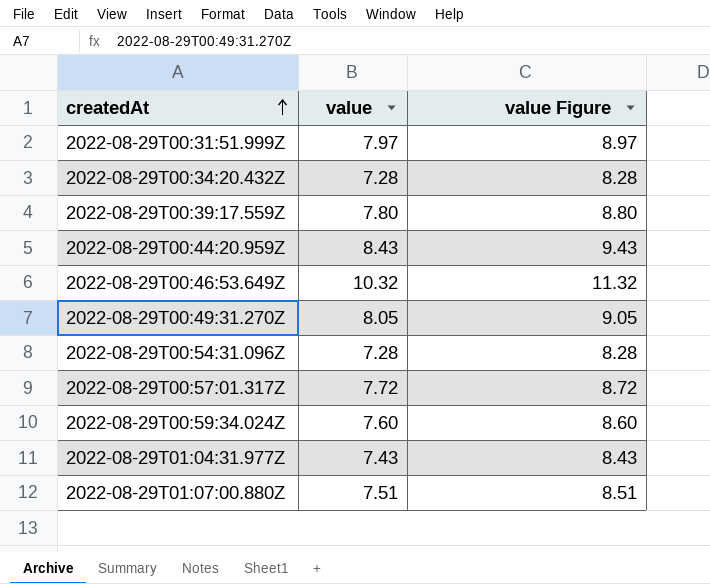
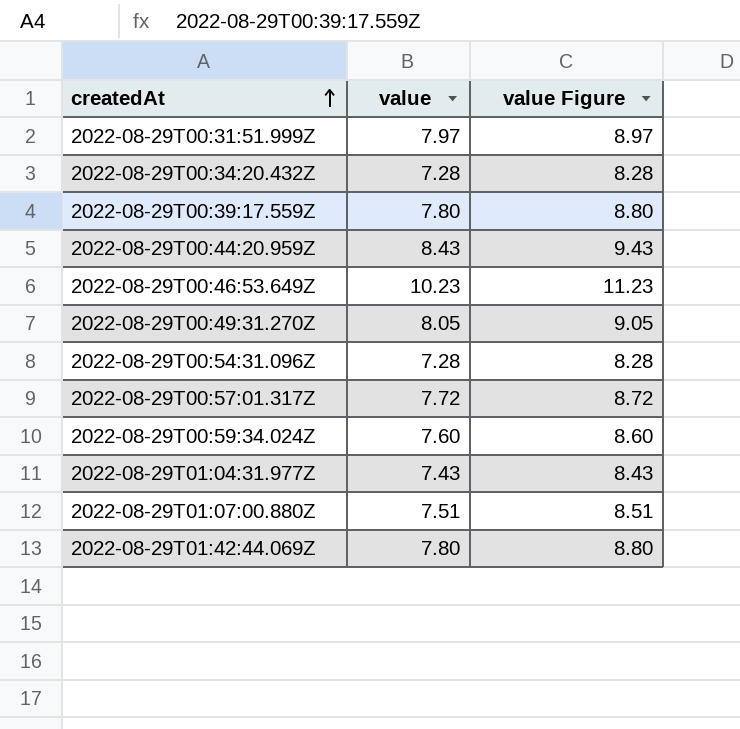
2022-08-29T00:46:53.649Z | value: 10.32 -> 10.23
2022-08-29T00:46:53.649Z | value Figure: 11.32 -> 11.23
row 2022-08-29T01:42:44.069Z: none -> 7.80 | 8.80

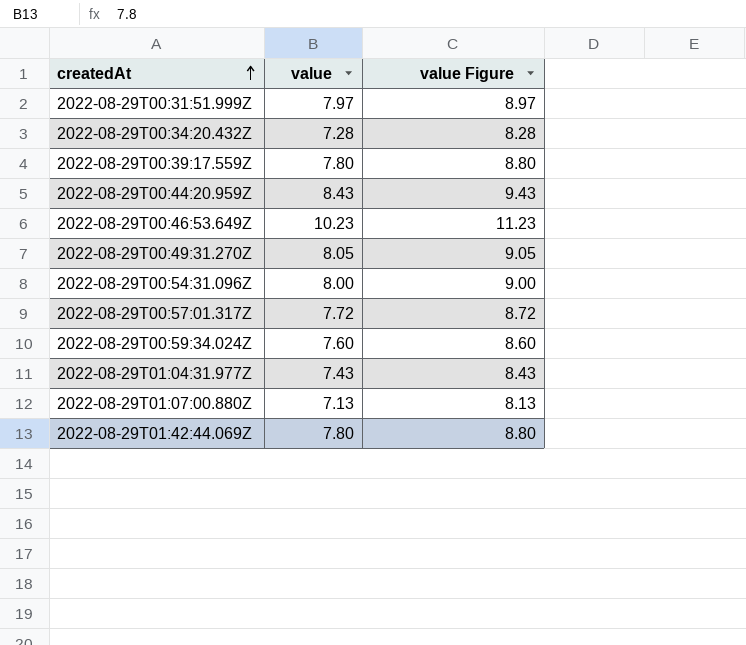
2022-08-29T00:54:31.096Z | value: 7.28 -> 8.00
2022-08-29T00:54:31.096Z | value Figure: 8.28 -> 9.00
2022-08-29T01:07:00.880Z | value: 7.51 -> 7.13
2022-08-29T01:07:00.880Z | value Figure: 8.51 -> 8.13

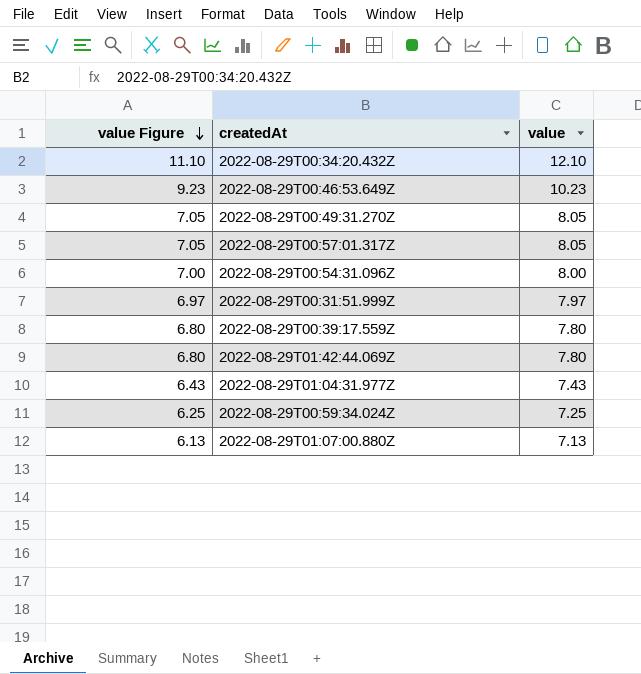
row order: createdAt ascending -> value Figure descending
column value Figure | formula: [value] + 1 -> [value] - 1
column value Figure | position: 3 -> 1
row 2022-08-29T00:44:20.959Z: 8.43 | 9.43 -> none
2022-08-29T00:34:20.432Z | value: 7.28 -> 12.10
2022-08-29T00:57:01.317Z | value: 7.72 -> 8.05
2022-08-29T00:59:34.024Z | value: 7.60 -> 7.25

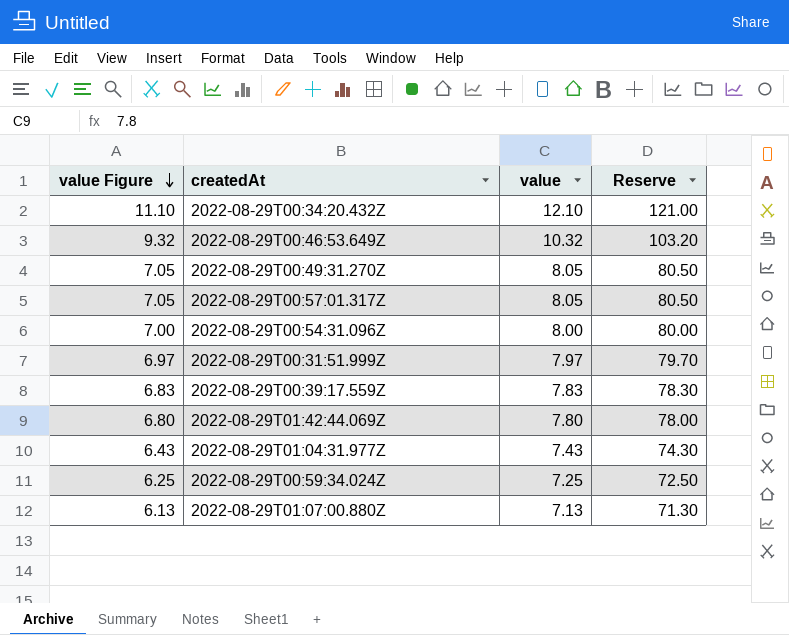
column Reserve | formula: none -> [value] * 10
2022-08-29T00:46:53.649Z | value Figure: 9.23 -> 9.32
2022-08-29T00:46:53.649Z | value: 10.23 -> 10.32
2022-08-29T00:39:17.559Z | value Figure: 6.80 -> 6.83
2022-08-29T00:39:17.559Z | value: 7.80 -> 7.83

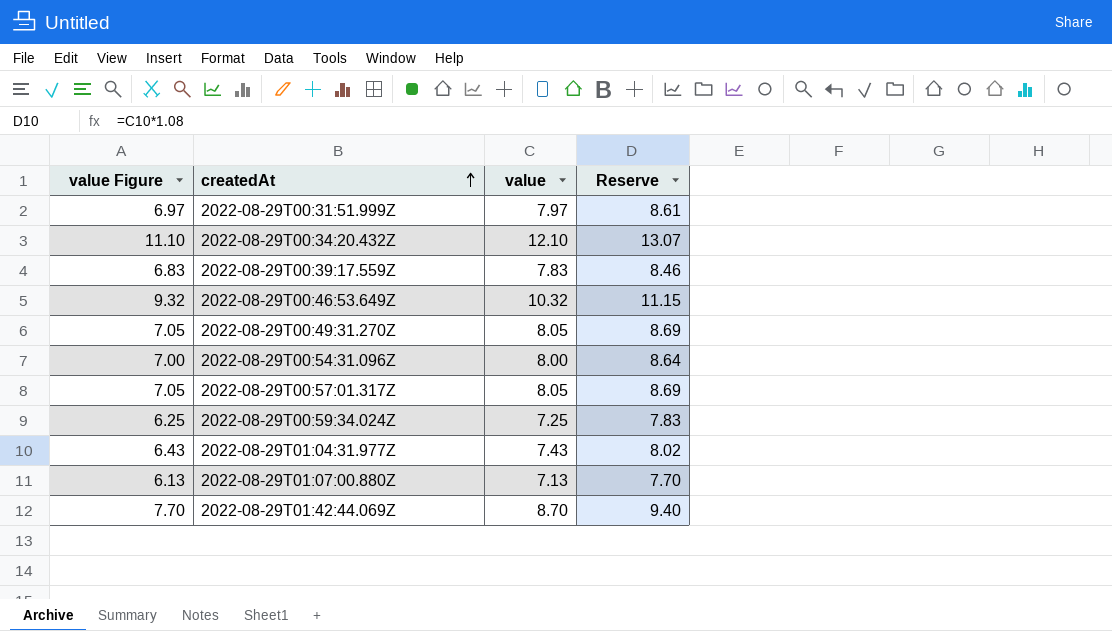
row order: value Figure descending -> createdAt ascending
column Reserve | formula: [value] * 10 -> [value] * 1.08
2022-08-29T01:42:44.069Z | value Figure: 6.80 -> 7.70
2022-08-29T01:42:44.069Z | value: 7.80 -> 8.70

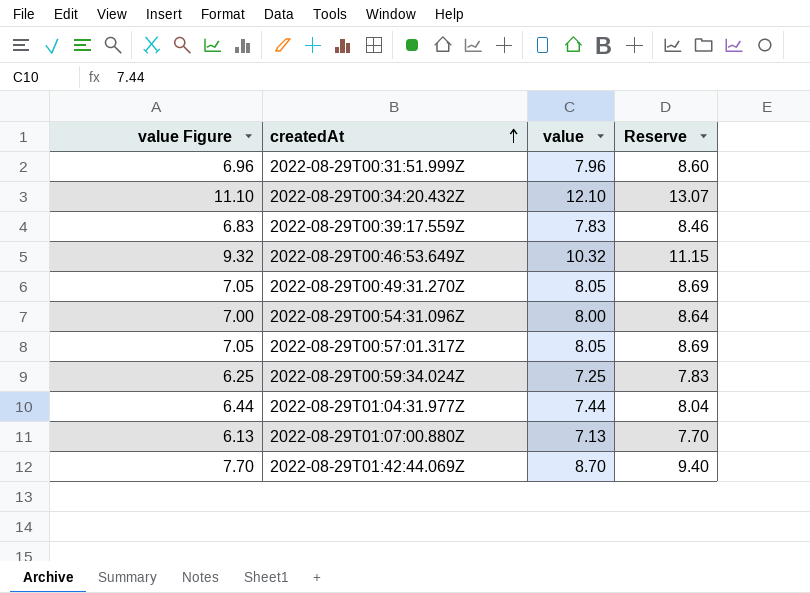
2022-08-29T00:31:51.999Z | value Figure: 6.97 -> 6.96
2022-08-29T00:31:51.999Z | value: 7.97 -> 7.96
2022-08-29T00:31:51.999Z | Reserve: 8.61 -> 8.60
2022-08-29T01:04:31.977Z | value Figure: 6.43 -> 6.44
2022-08-29T01:04:31.977Z | value: 7.43 -> 7.44
2022-08-29T01:04:31.977Z | Reserve: 8.02 -> 8.04

